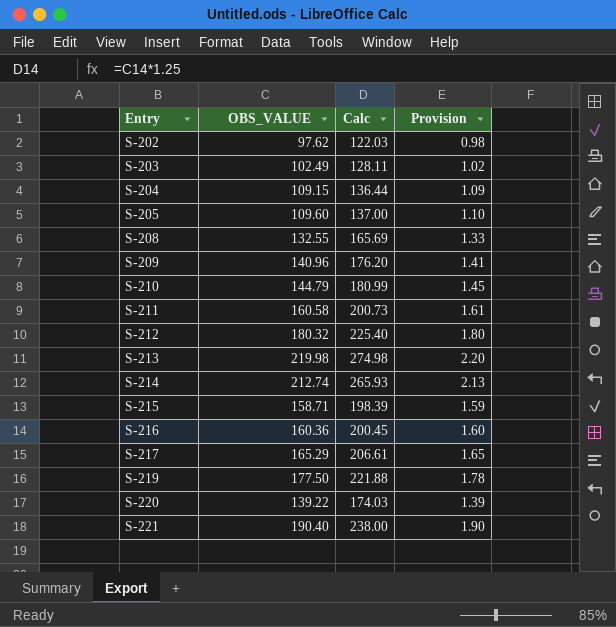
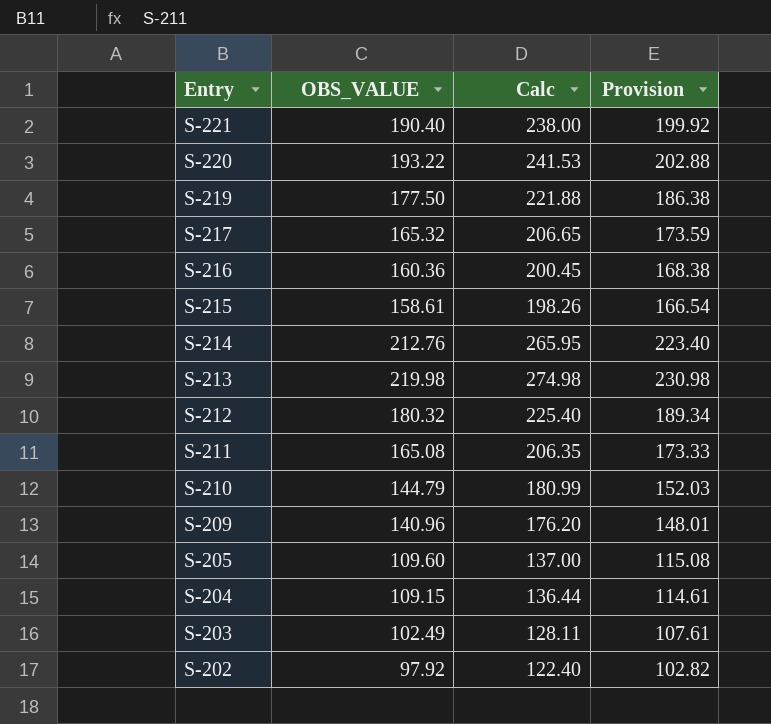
row order: Entry ascending -> Entry descending
column Provision | formula: [OBS_VALUE] * 0.01 -> [OBS_VALUE] * 1.05
row S-208: 132.55 | 165.69 | 1.33 -> none
S-220 | OBS_VALUE: 139.22 -> 193.22
S-220 | Calc: 174.03 -> 241.53
S-217 | OBS_VALUE: 165.29 -> 165.32
S-217 | Calc: 206.61 -> 206.65
S-215 | OBS_VALUE: 158.71 -> 158.61
S-215 | Calc: 198.39 -> 198.26
S-214 | OBS_VALUE: 212.74 -> 212.76
S-214 | Calc: 265.93 -> 265.95
S-211 | OBS_VALUE: 160.58 -> 165.08
S-211 | Calc: 200.73 -> 206.35
S-202 | OBS_VALUE: 97.62 -> 97.92
S-202 | Calc: 122.03 -> 122.40

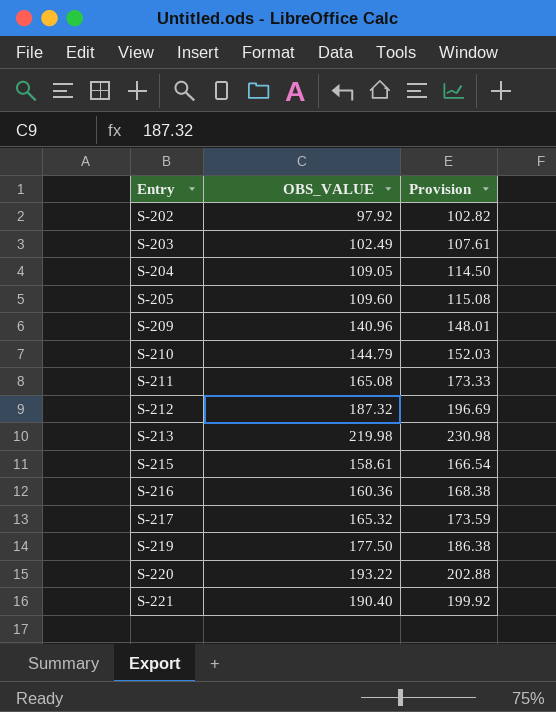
row order: Entry descending -> Entry ascending
column Calc | formula: [OBS_VALUE] * 1.25 -> none
row S-214: 212.76 | 265.95 | 223.40 -> none
S-204 | OBS_VALUE: 109.15 -> 109.05
S-204 | Provision: 114.61 -> 114.50
S-212 | OBS_VALUE: 180.32 -> 187.32
S-212 | Provision: 189.34 -> 196.69

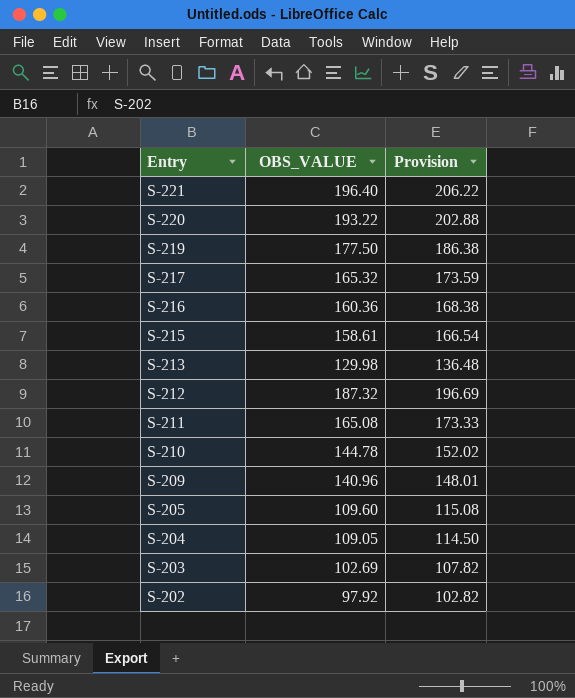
row order: Entry ascending -> Entry descending
S-221 | OBS_VALUE: 190.40 -> 196.40
S-221 | Provision: 199.92 -> 206.22
S-213 | OBS_VALUE: 219.98 -> 129.98
S-213 | Provision: 230.98 -> 136.48
S-210 | OBS_VALUE: 144.79 -> 144.78
S-210 | Provision: 152.03 -> 152.02
S-203 | OBS_VALUE: 102.49 -> 102.69
S-203 | Provision: 107.61 -> 107.82

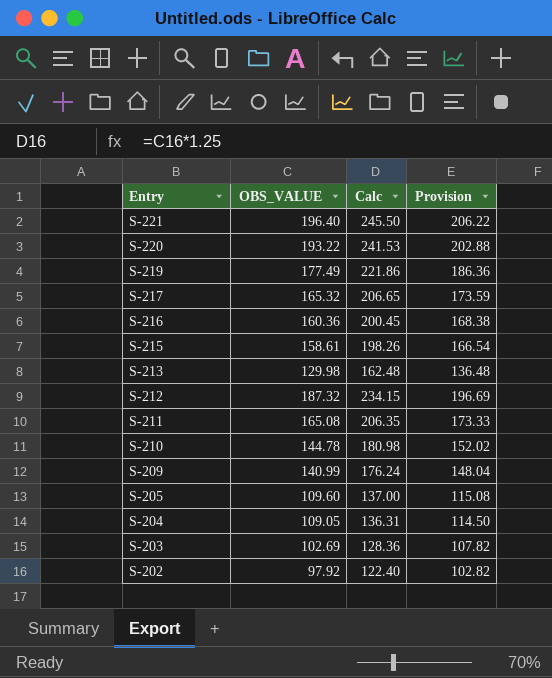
column Calc | formula: none -> [OBS_VALUE] * 1.25
S-219 | OBS_VALUE: 177.50 -> 177.49
S-219 | Provision: 186.38 -> 186.36
S-209 | OBS_VALUE: 140.96 -> 140.99
S-209 | Provision: 148.01 -> 148.04

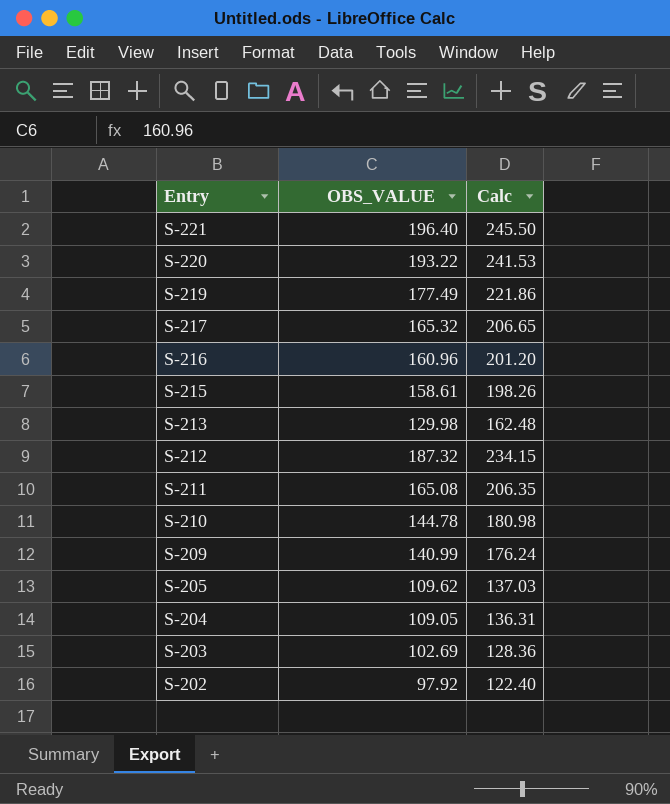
column Provision | formula: [OBS_VALUE] * 1.05 -> none
S-216 | OBS_VALUE: 160.36 -> 160.96
S-216 | Calc: 200.45 -> 201.20
S-205 | OBS_VALUE: 109.60 -> 109.62
S-205 | Calc: 137.00 -> 137.03

